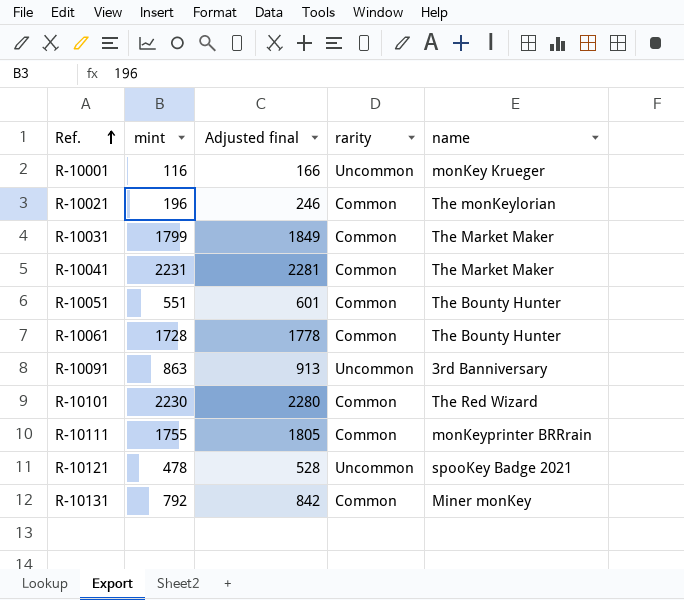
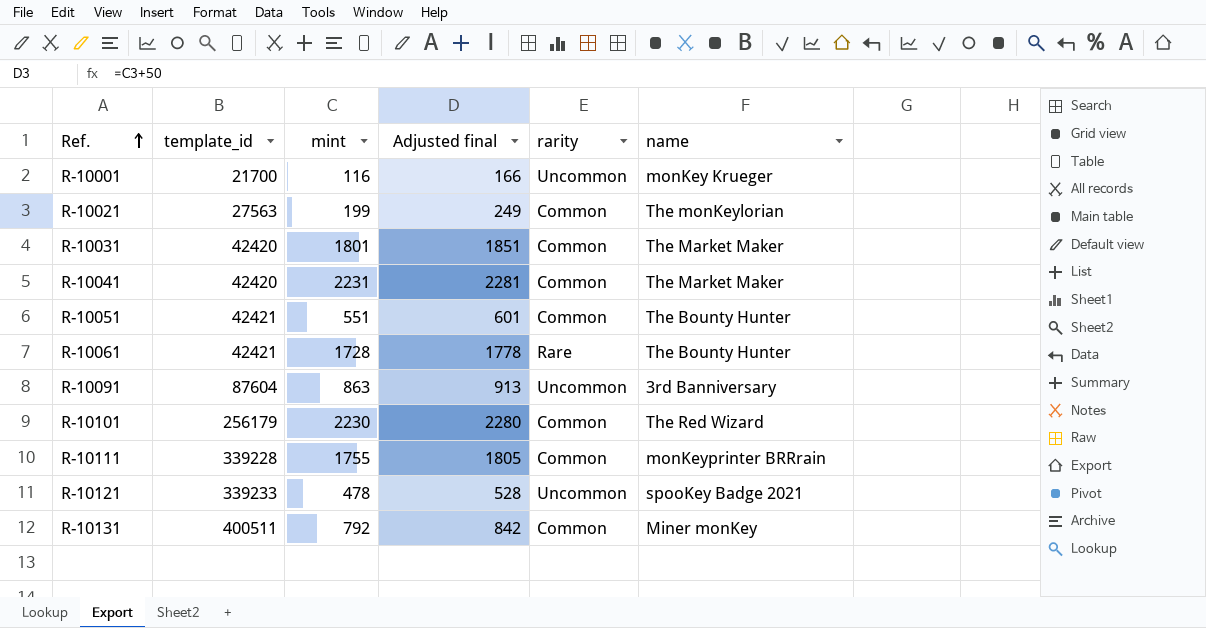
column template_id | position: none -> 2
R-10021 | mint: 196 -> 199
R-10021 | Adjusted final: 246 -> 249
R-10031 | mint: 1799 -> 1801
R-10031 | Adjusted final: 1849 -> 1851
R-10061 | rarity: Common -> Rare

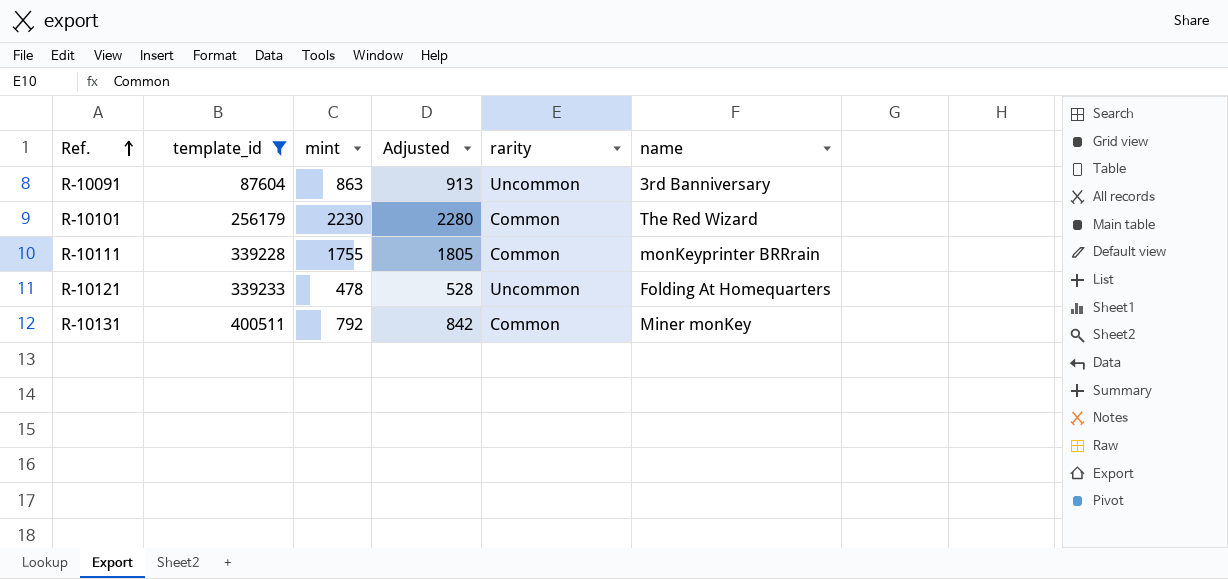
filter: none -> template_id >= 87604
column name: Adjusted final -> Adjusted
R-10121 | name: spooKey Badge 2021 -> Folding At Homequarters

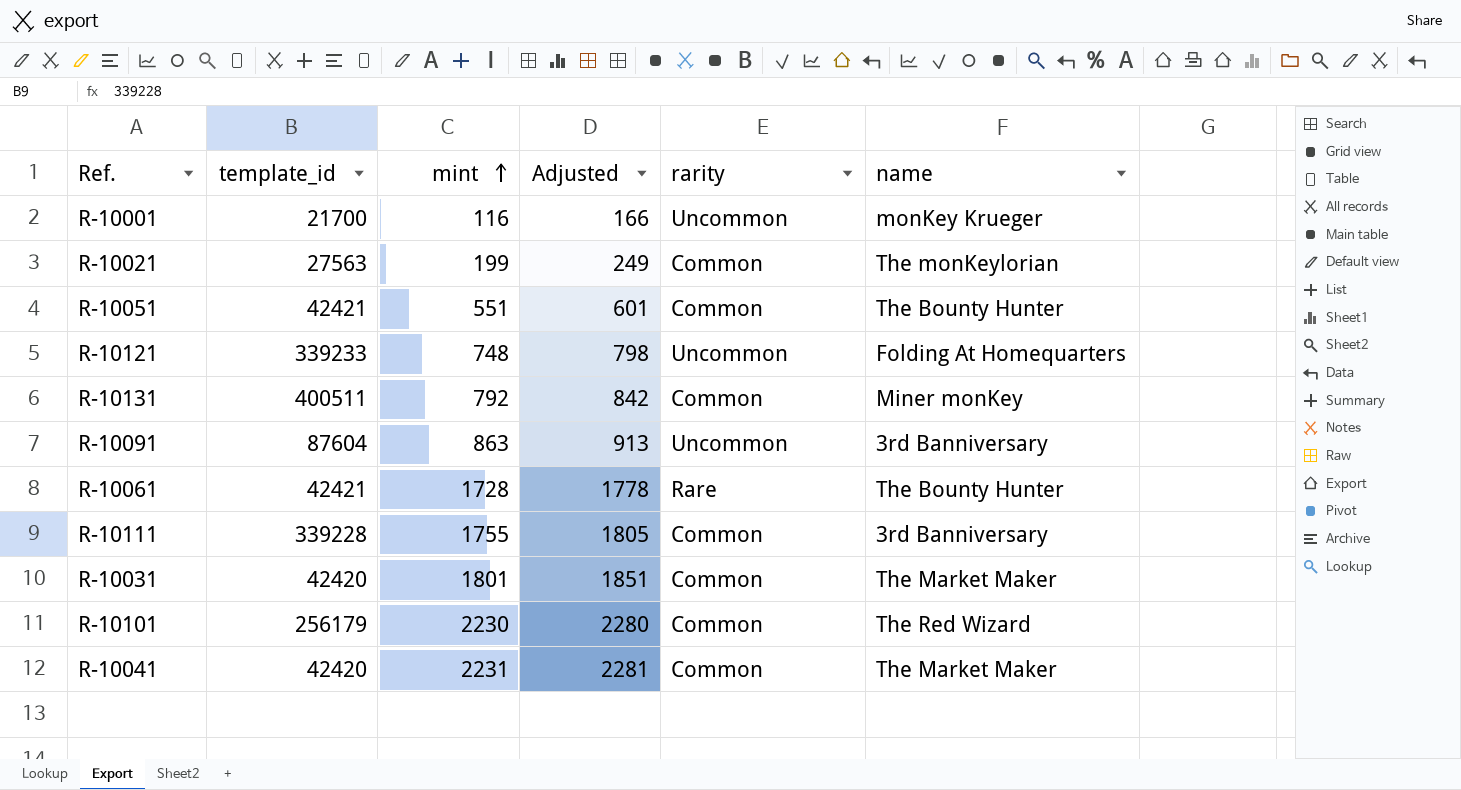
filter: template_id >= 87604 -> none
row order: Ref. ascending -> mint ascending
R-10121 | mint: 478 -> 748
R-10121 | Adjusted: 528 -> 798
R-10111 | name: monKeyprinter BRRrain -> 3rd Banniversary

